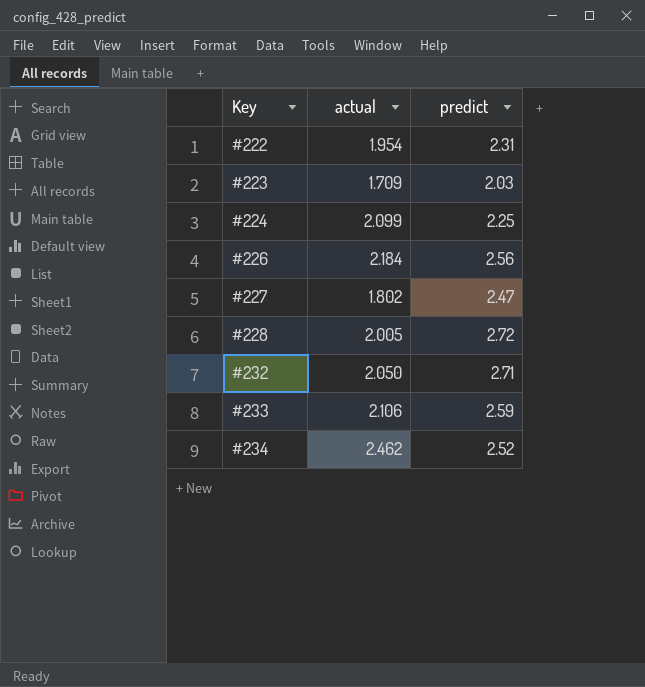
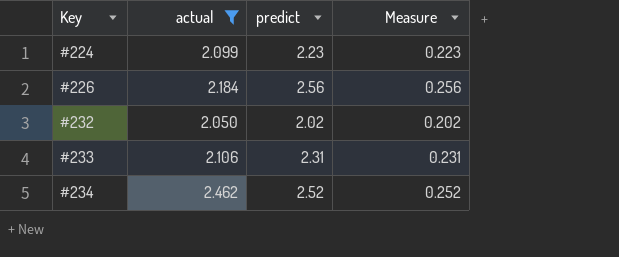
filter: none -> actual >= 2.050
column Measure | formula: none -> [predict] * 0.1
#224 | predict: 2.25 -> 2.23
#232 | predict: 2.71 -> 2.02
#233 | predict: 2.59 -> 2.31

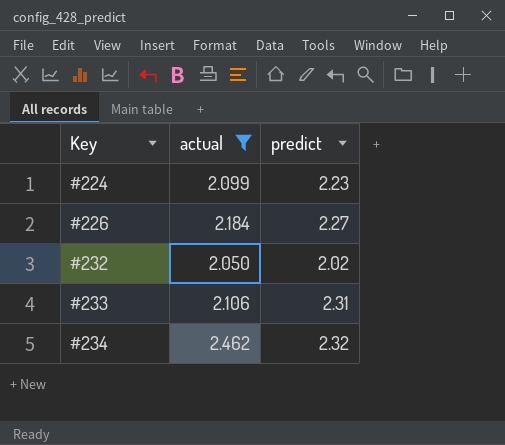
column Measure | formula: [predict] * 0.1 -> none
#226 | predict: 2.56 -> 2.27
#234 | predict: 2.52 -> 2.32

